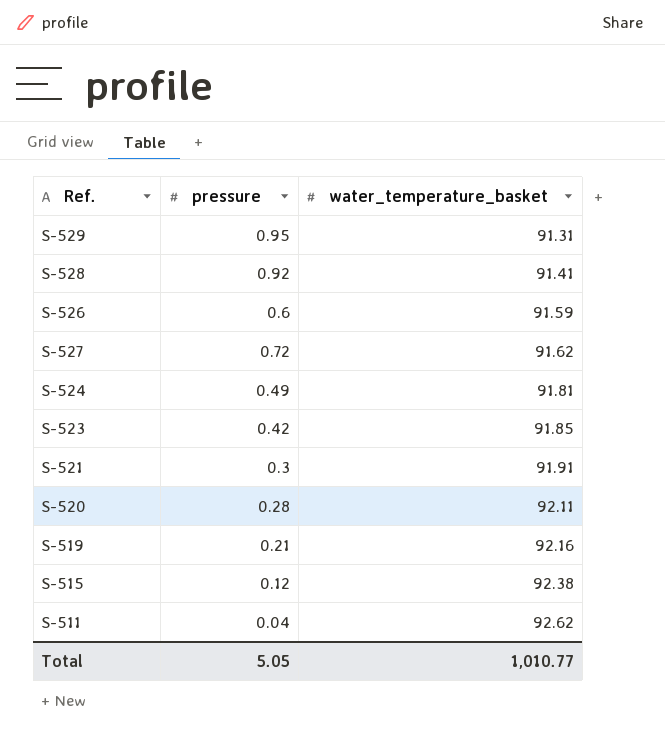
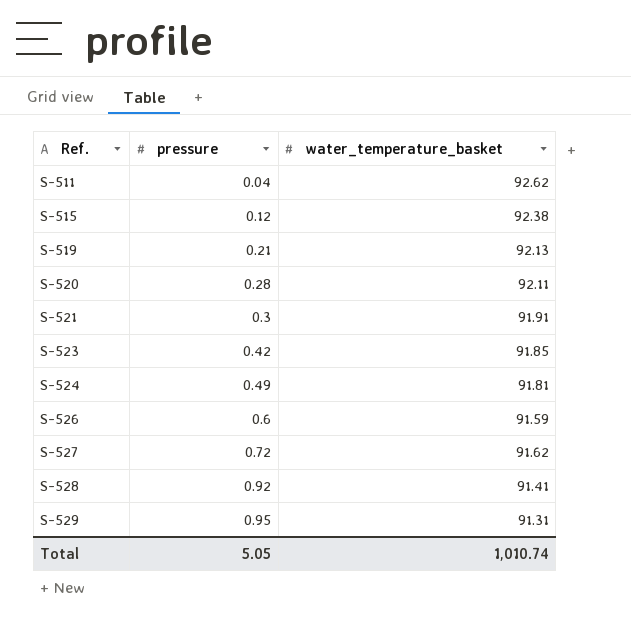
row order: water_temperature_basket ascending -> Ref. ascending
S-519 | water_temperature_basket: 92.16 -> 92.13
Total | water_temperature_basket: 1,010.77 -> 1,010.74

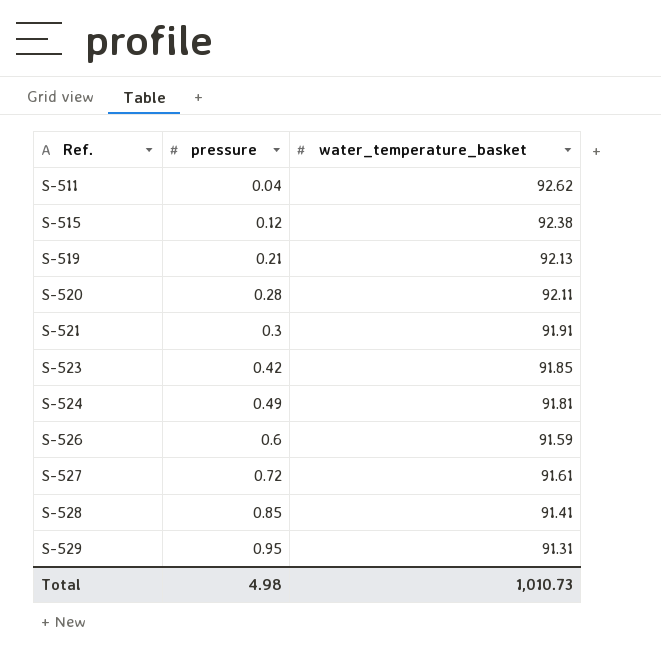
S-527 | water_temperature_basket: 91.62 -> 91.61
S-528 | pressure: 0.92 -> 0.85
Total | pressure: 5.05 -> 4.98
Total | water_temperature_basket: 1,010.74 -> 1,010.73

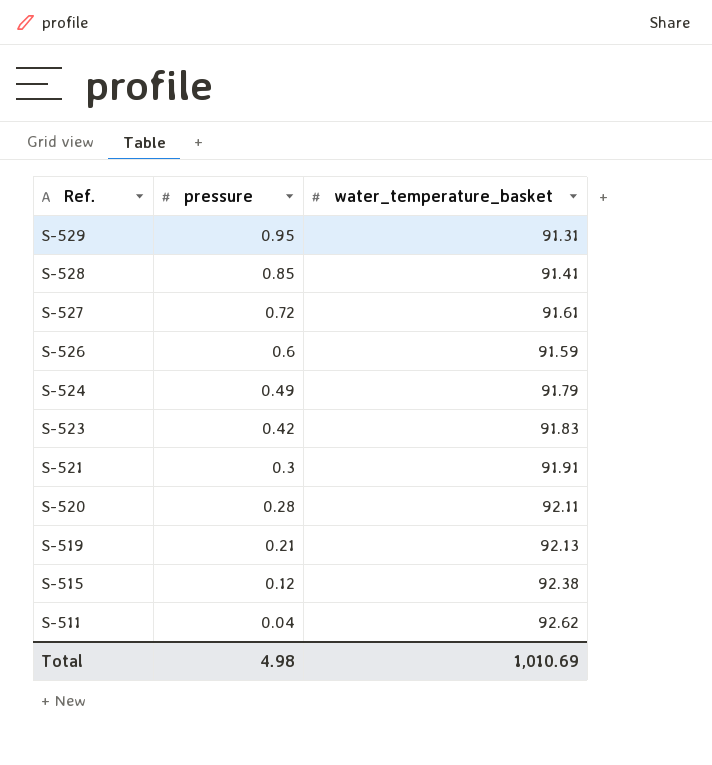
row order: Ref. ascending -> Ref. descending
S-524 | water_temperature_basket: 91.81 -> 91.79
S-523 | water_temperature_basket: 91.85 -> 91.83
Total | water_temperature_basket: 1,010.73 -> 1,010.69

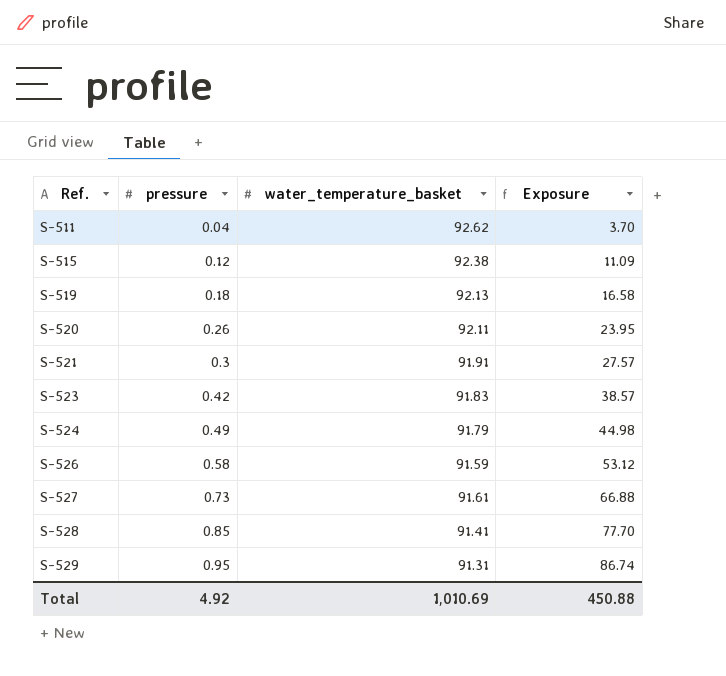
row order: Ref. descending -> Ref. ascending
column Exposure | formula: none -> [pressure] * [water_temperature_basket]
S-519 | pressure: 0.21 -> 0.18
S-520 | pressure: 0.28 -> 0.26
S-526 | pressure: 0.6 -> 0.58
S-527 | pressure: 0.72 -> 0.73
Total | pressure: 4.98 -> 4.92

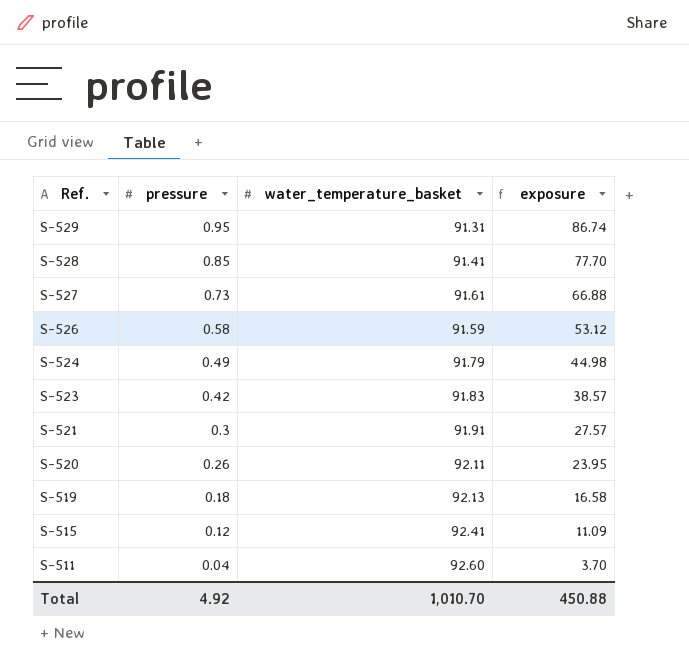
row order: Ref. ascending -> Ref. descending
column name: Exposure -> exposure
S-515 | water_temperature_basket: 92.38 -> 92.41
S-511 | water_temperature_basket: 92.62 -> 92.60
Total | water_temperature_basket: 1,010.69 -> 1,010.70

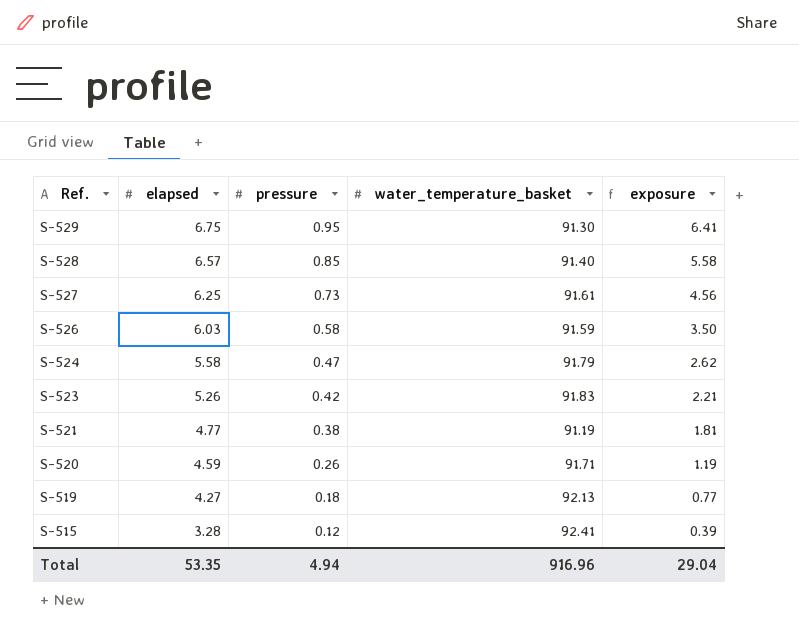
column elapsed | position: none -> 2
column exposure | formula: [pressure] * [water_temperature_basket] -> [elapsed] * [pressure]
row S-511: 0.04 | 92.60 | 3.70 -> none
S-529 | water_temperature_basket: 91.31 -> 91.30
S-528 | water_temperature_basket: 91.41 -> 91.40
S-524 | pressure: 0.49 -> 0.47
S-521 | pressure: 0.3 -> 0.38
S-521 | water_temperature_basket: 91.91 -> 91.19
S-520 | water_temperature_basket: 92.11 -> 91.71
Total | pressure: 4.92 -> 4.94
Total | water_temperature_basket: 1,010.70 -> 916.96
Total | exposure: 450.88 -> 29.04

